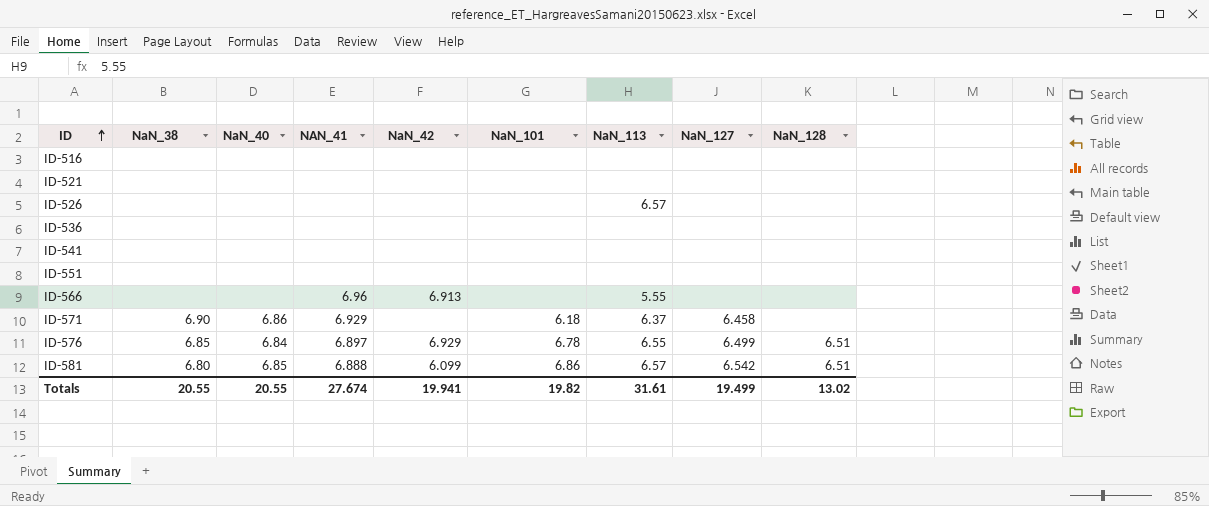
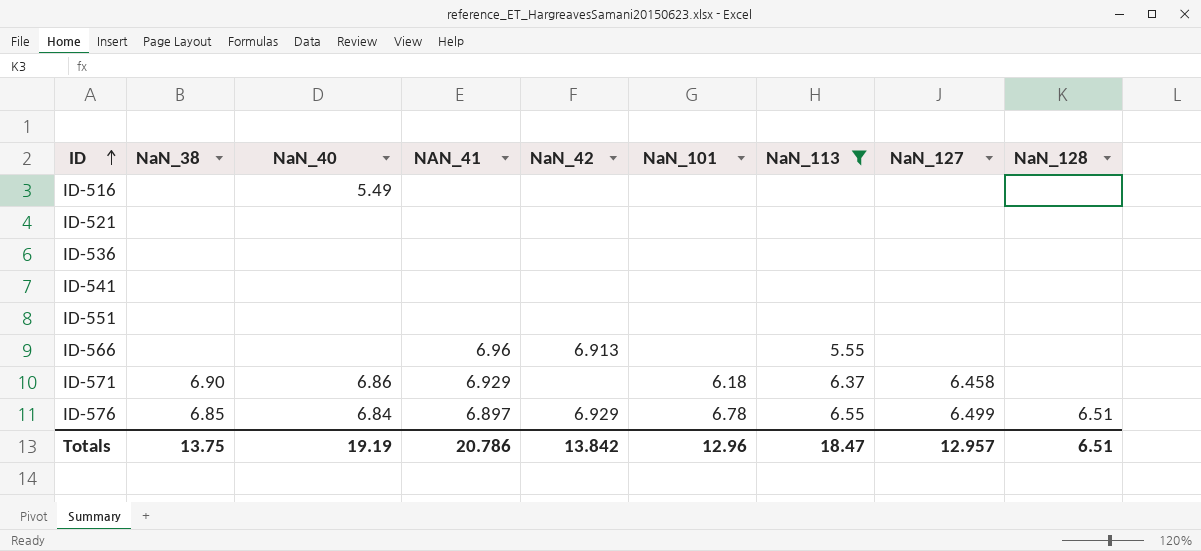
filter: none -> NaN_113 != 6.57
ID-516 | NaN_40: none -> 5.49
Totals | NaN_38: 20.55 -> 13.75
Totals | NaN_40: 20.55 -> 19.19
Totals | NAN_41: 27.674 -> 20.786
Totals | NaN_42: 19.941 -> 13.842
Totals | NaN_101: 19.82 -> 12.96
Totals | NaN_113: 31.61 -> 18.47
Totals | NaN_127: 19.499 -> 12.957
Totals | NaN_128: 13.02 -> 6.51

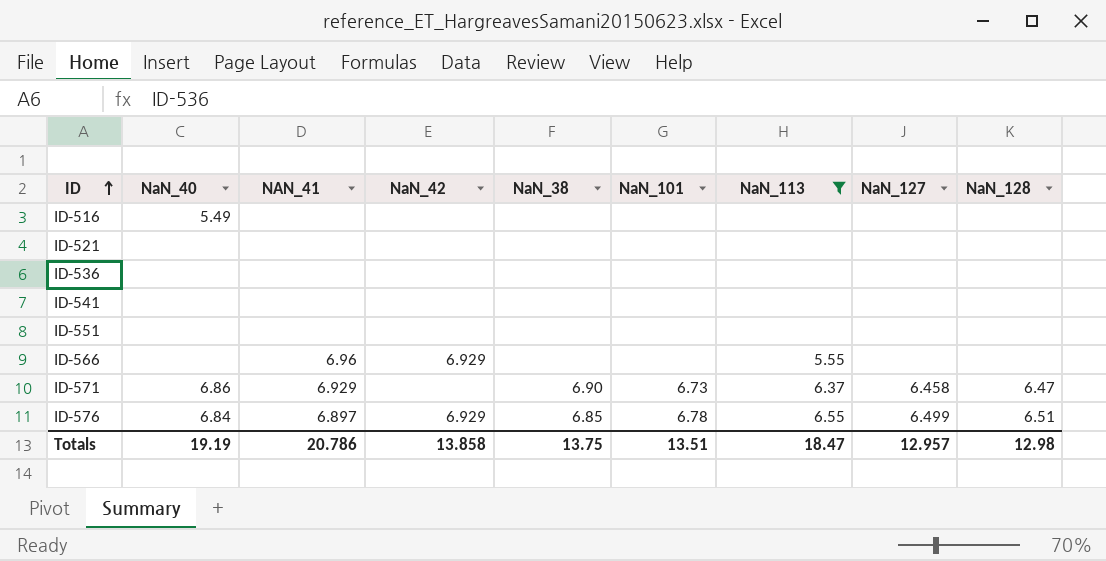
column NaN_38 | position: 2 -> 5
ID-566 | NaN_42: 6.913 -> 6.929
ID-571 | NaN_101: 6.18 -> 6.73
ID-571 | NaN_128: none -> 6.47
Totals | NaN_42: 13.842 -> 13.858
Totals | NaN_101: 12.96 -> 13.51
Totals | NaN_128: 6.51 -> 12.98

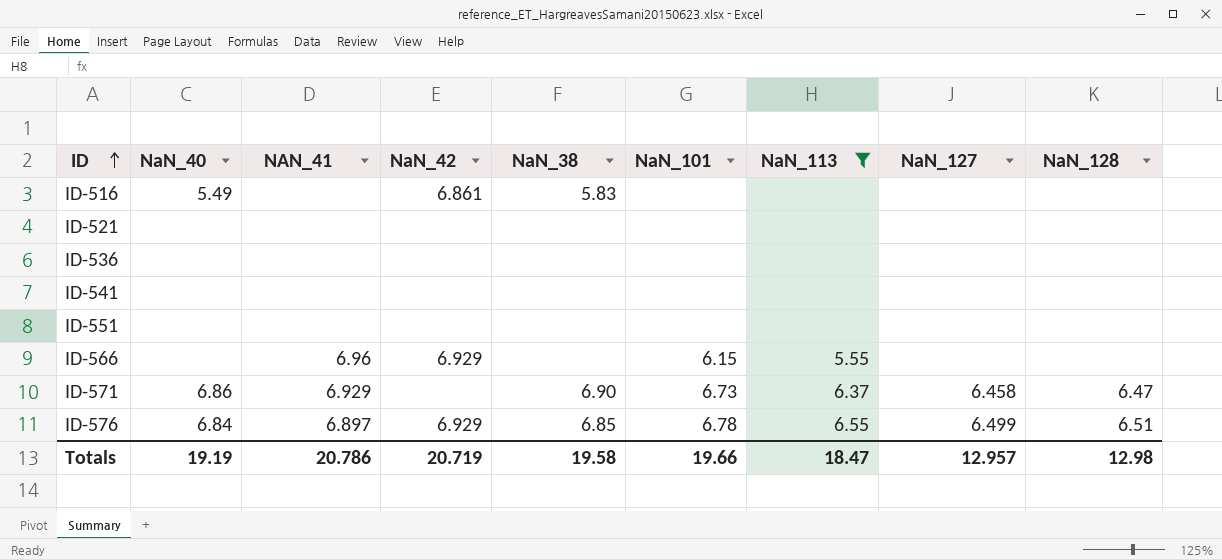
ID-516 | NaN_42: none -> 6.861
ID-516 | NaN_38: none -> 5.83
ID-566 | NaN_101: none -> 6.15
Totals | NaN_42: 13.858 -> 20.719
Totals | NaN_38: 13.75 -> 19.58
Totals | NaN_101: 13.51 -> 19.66

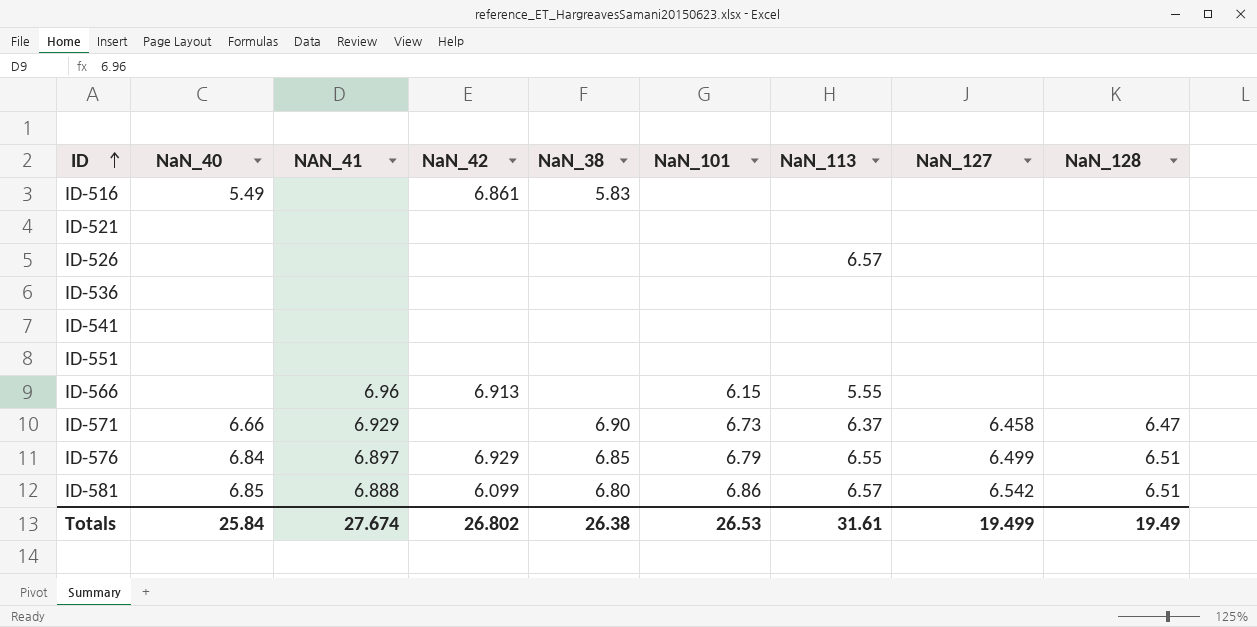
filter: NaN_113 != 6.57 -> none
ID-566 | NaN_42: 6.929 -> 6.913
ID-571 | NaN_40: 6.86 -> 6.66
ID-576 | NaN_101: 6.78 -> 6.79
Totals | NaN_40: 19.19 -> 25.84
Totals | NAN_41: 20.786 -> 27.674
Totals | NaN_42: 20.719 -> 26.802
Totals | NaN_38: 19.58 -> 26.38
Totals | NaN_101: 19.66 -> 26.53
Totals | NaN_113: 18.47 -> 31.61
Totals | NaN_127: 12.957 -> 19.499
Totals | NaN_128: 12.98 -> 19.49

